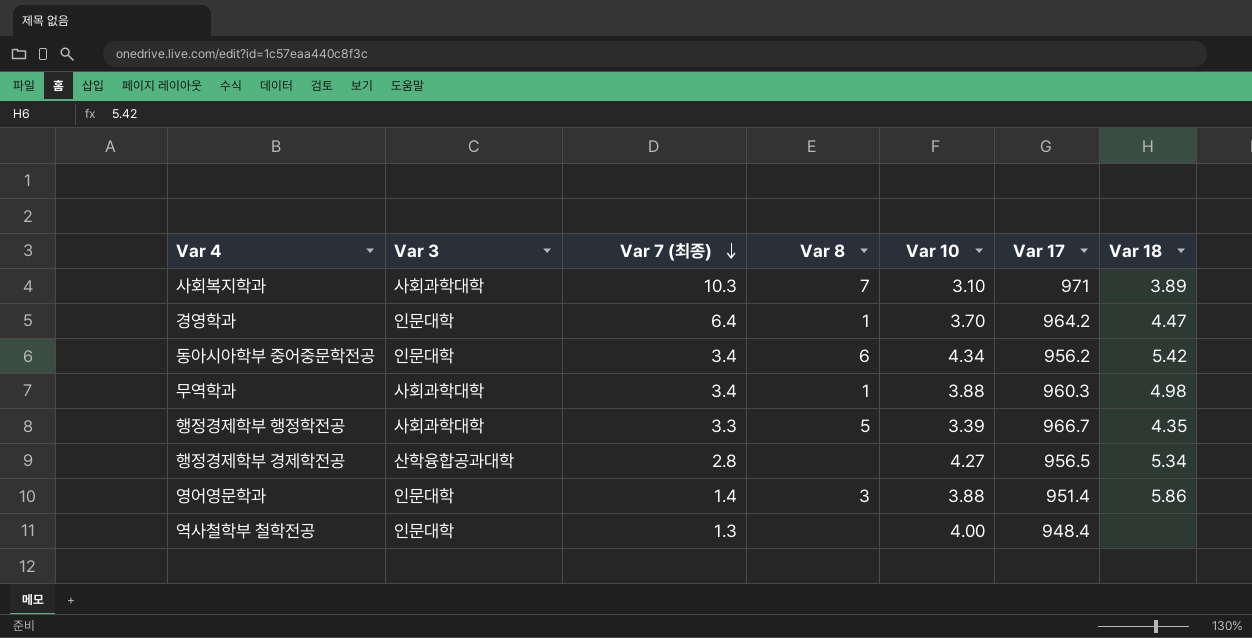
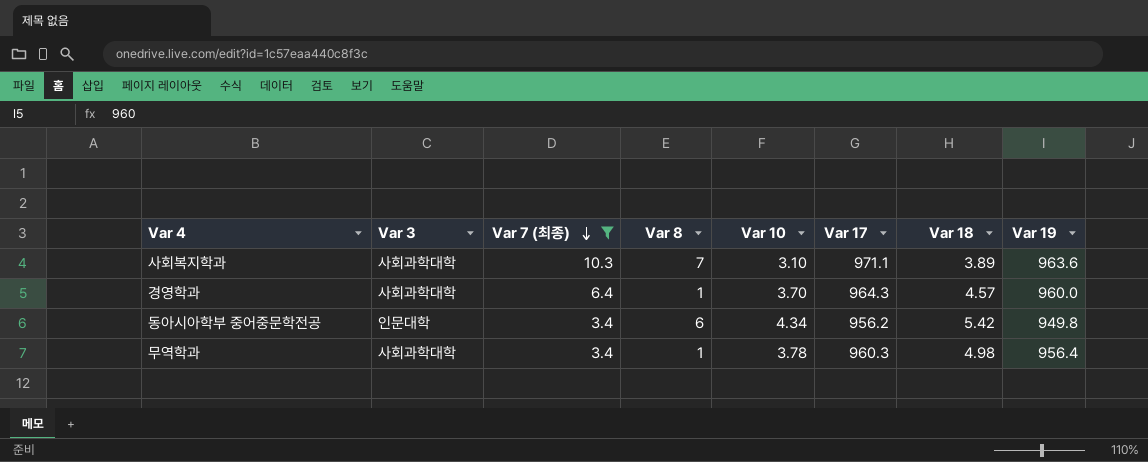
filter: none -> Var 7 (최종) >= 3.4
column Var 19 | position: none -> 8
사회복지학과 | Var 17: 971 -> 971.1
경영학과 | Var 3: 인문대학 -> 사회과학대학
경영학과 | Var 17: 964.2 -> 964.3
경영학과 | Var 18: 4.47 -> 4.57
무역학과 | Var 10: 3.88 -> 3.78

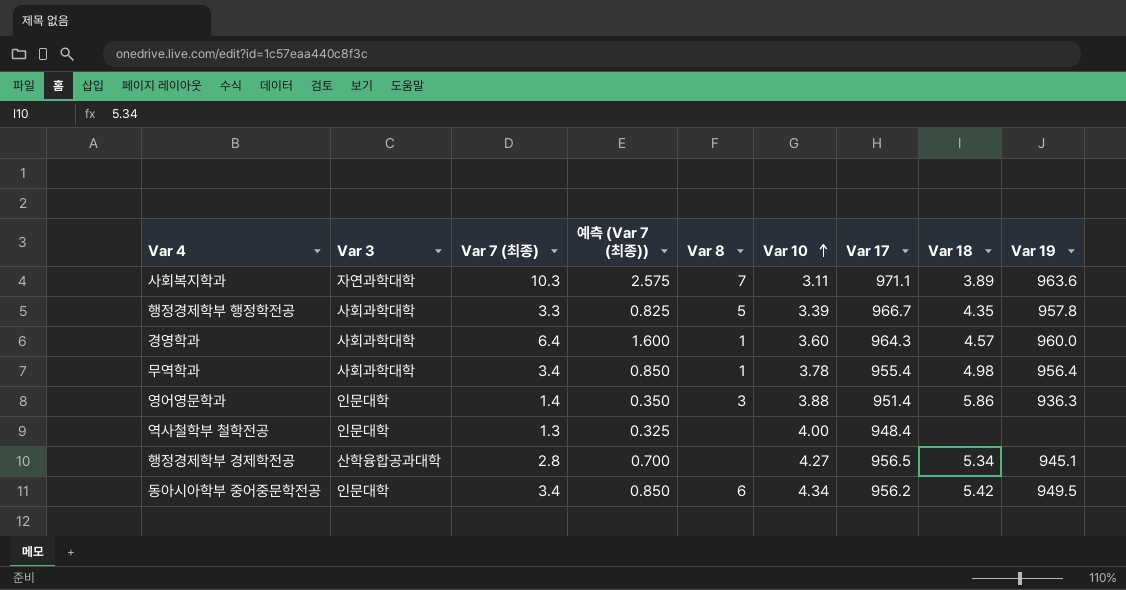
filter: Var 7 (최종) >= 3.4 -> none
row order: Var 7 (최종) descending -> Var 10 ascending
column 예측 (Var 7 (최종)) | formula: none -> [Var 7 (최종)] * 0.25
사회복지학과 | Var 3: 사회과학대학 -> 자연과학대학
사회복지학과 | Var 10: 3.10 -> 3.11
경영학과 | Var 10: 3.70 -> 3.60
무역학과 | Var 17: 960.3 -> 955.4
동아시아학부 중어중문학전공 | Var 19: 949.8 -> 949.5

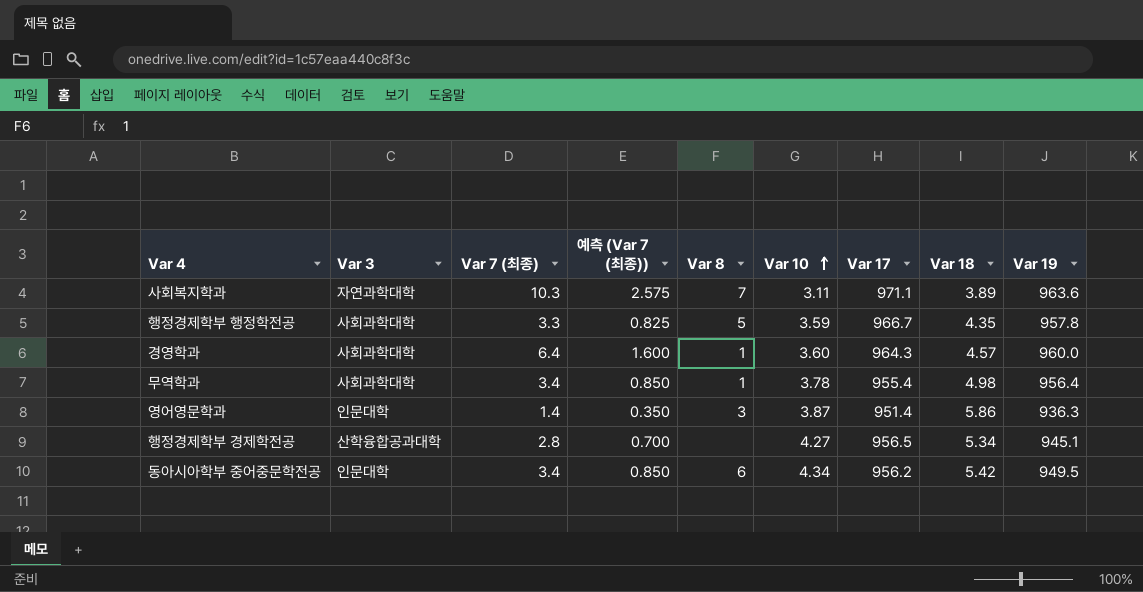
row 역사철학부 철학전공: 인문대학 | 1.3 | 0.325 | none | 4.00 | 948.4 | none | none -> none
행정경제학부 행정학전공 | Var 10: 3.39 -> 3.59
영어영문학과 | Var 10: 3.88 -> 3.87

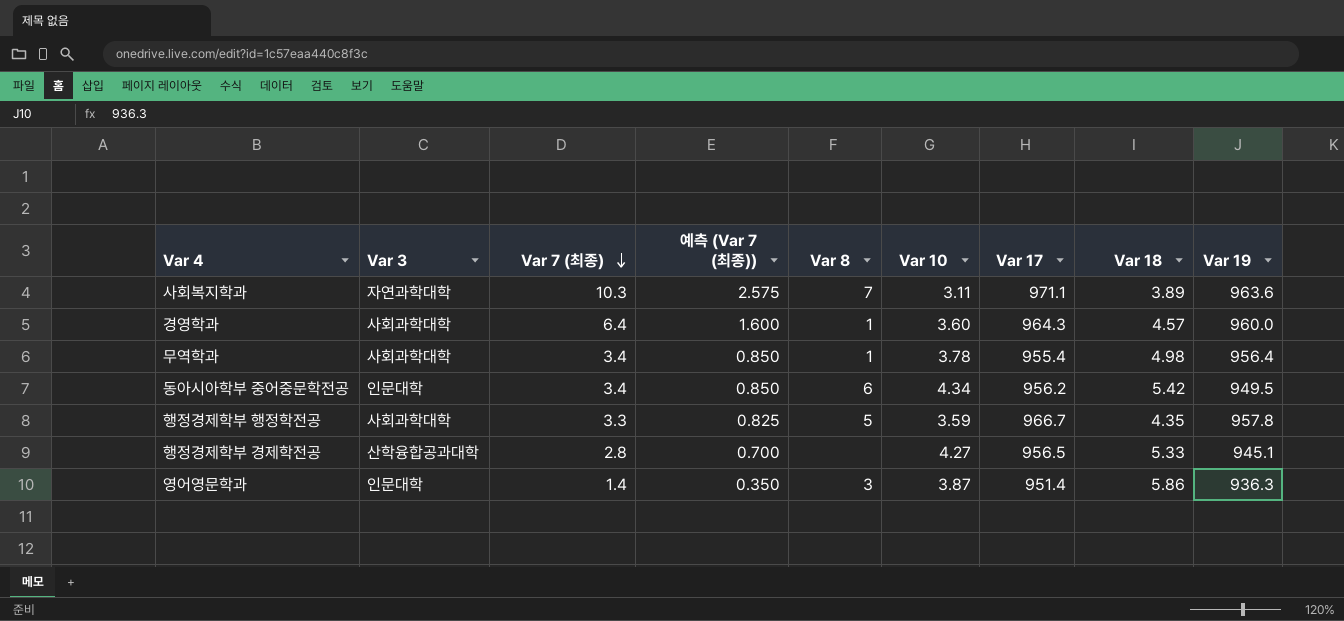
row order: Var 10 ascending -> Var 7 (최종) descending
행정경제학부 경제학전공 | Var 18: 5.34 -> 5.33

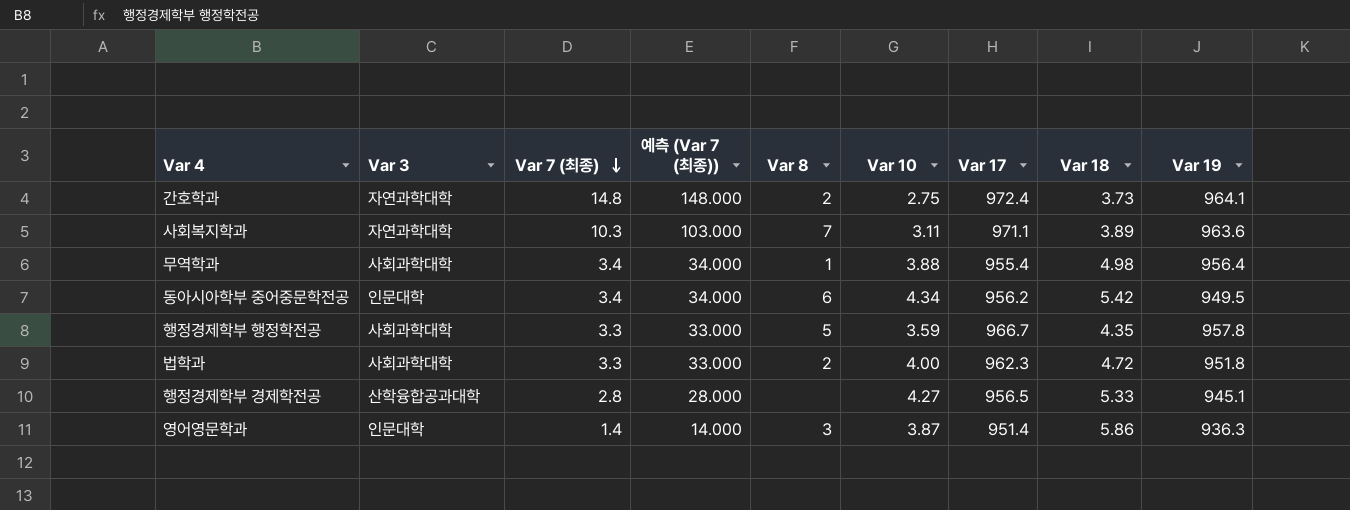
column 예측 (Var 7 (최종)) | formula: [Var 7 (최종)] * 0.25 -> [Var 7 (최종)] * 10
row 경영학과: 사회과학대학 | 6.4 | 1.600 | 1 | 3.60 | 964.3 | 4.57 | 960.0 -> none
row 간호학과: none -> 자연과학대학 | 14.8 | 148.000 | 2 | 2.75 | 972.4 | 3.73 | 964.1
무역학과 | Var 10: 3.78 -> 3.88
row 법학과: none -> 사회과학대학 | 3.3 | 33.000 | 2 | 4.00 | 962.3 | 4.72 | 951.8

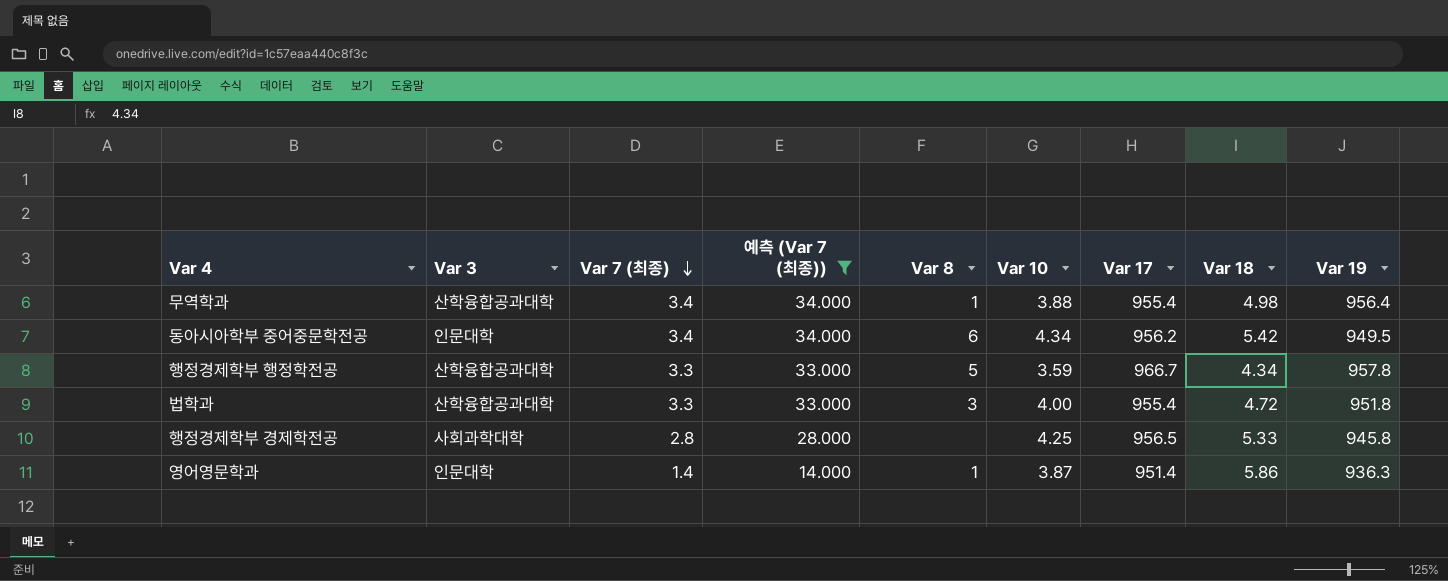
filter: none -> 예측 (Var 7 (최종)) <= 34.000
무역학과 | Var 3: 사회과학대학 -> 산학융합공과대학
행정경제학부 행정학전공 | Var 3: 사회과학대학 -> 산학융합공과대학
행정경제학부 행정학전공 | Var 18: 4.35 -> 4.34
법학과 | Var 3: 사회과학대학 -> 산학융합공과대학
법학과 | Var 8: 2 -> 3
법학과 | Var 17: 962.3 -> 955.4
행정경제학부 경제학전공 | Var 3: 산학융합공과대학 -> 사회과학대학
행정경제학부 경제학전공 | Var 10: 4.27 -> 4.25
행정경제학부 경제학전공 | Var 19: 945.1 -> 945.8
영어영문학과 | Var 8: 3 -> 1

